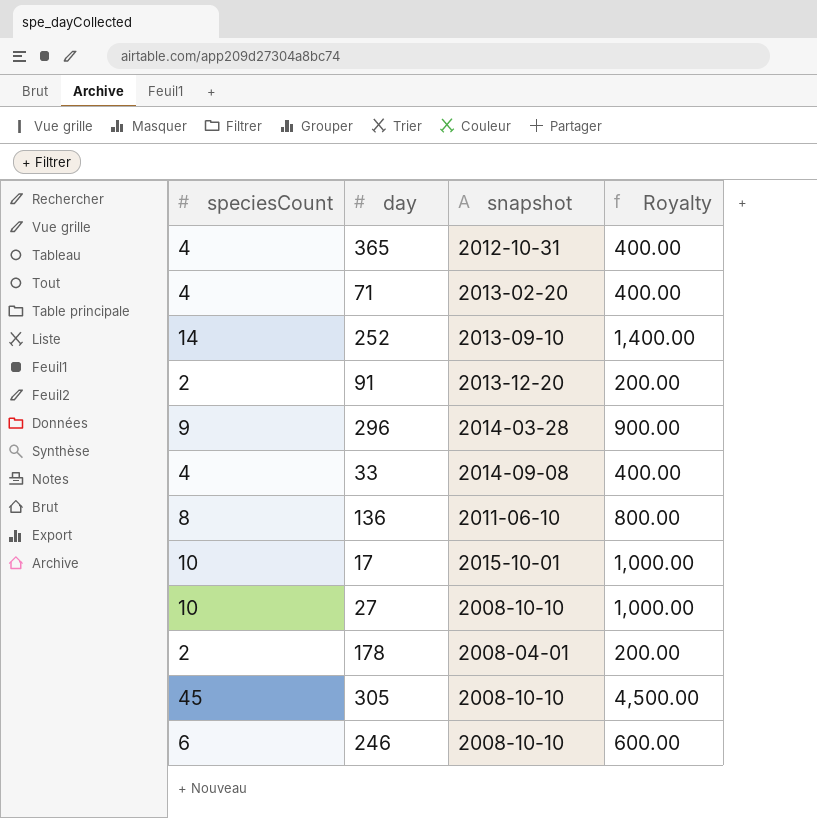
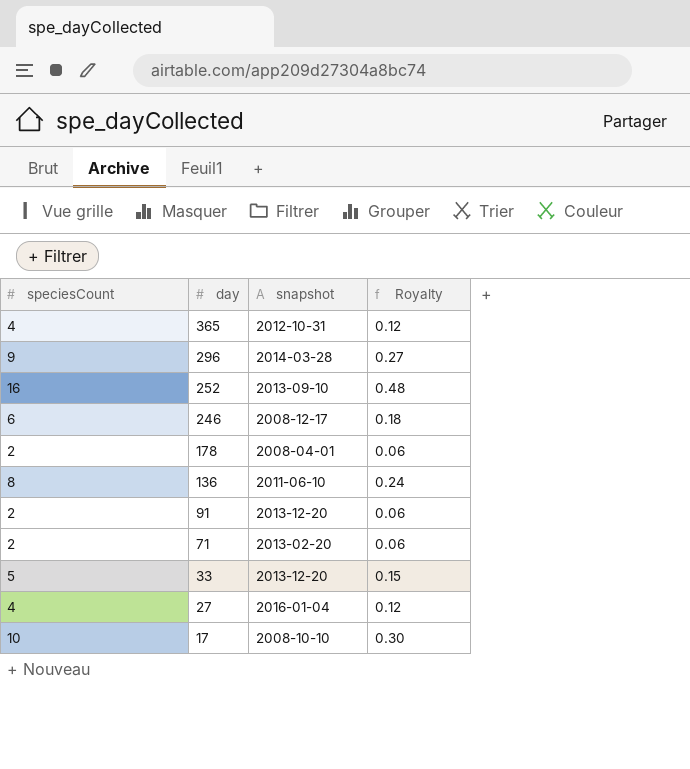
row order: none -> day descending
column Royalty | formula: [speciesCount] * 100 -> [speciesCount] * 0.03
row 305: 45 | 2008-10-10 | 4,500.00 -> none
252 | speciesCount: 14 -> 16
246 | snapshot: 2008-10-10 -> 2008-12-17
71 | speciesCount: 4 -> 2
33 | speciesCount: 4 -> 5
33 | snapshot: 2014-09-08 -> 2013-12-20
27 | speciesCount: 10 -> 4
27 | snapshot: 2008-10-10 -> 2016-01-04
17 | snapshot: 2015-10-01 -> 2008-10-10

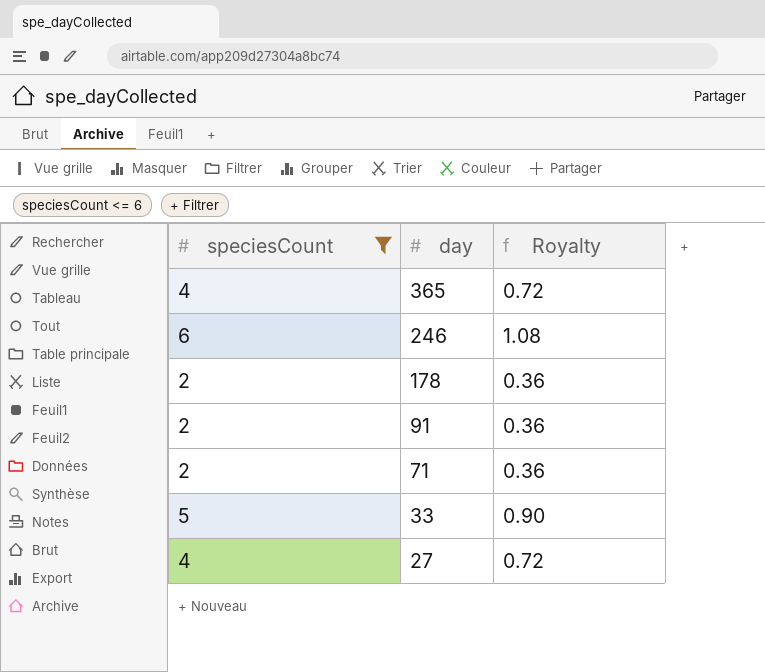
filter: none -> speciesCount <= 6
column snapshot | position: 3 -> none
column Royalty | formula: [speciesCount] * 0.03 -> [speciesCount] * 0.18

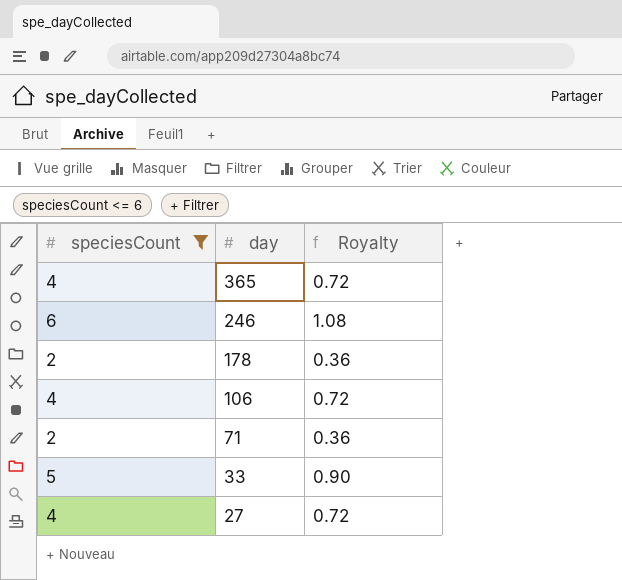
row 91: 2 | 0.36 -> none
row 106: none -> 4 | 0.72

